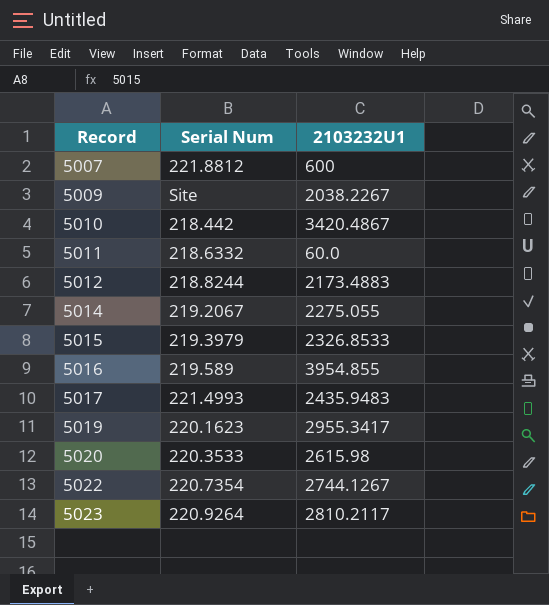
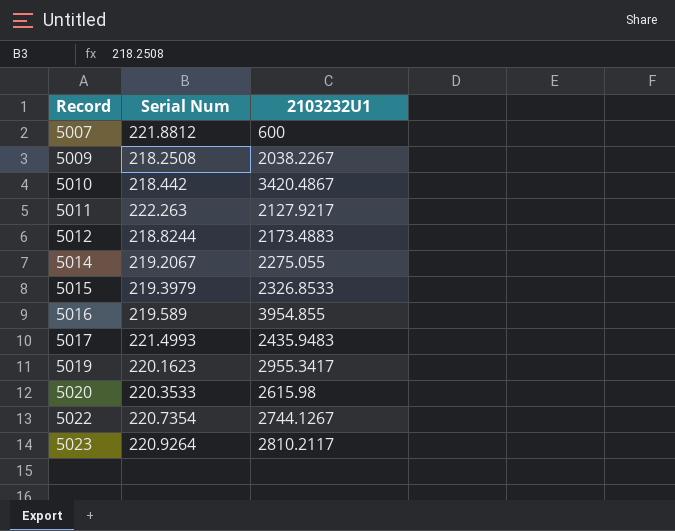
5009 | Serial Num: Site -> 218.2508
5011 | Serial Num: 218.6332 -> 222.263
5011 | 2103232U1: 60.0 -> 2127.9217

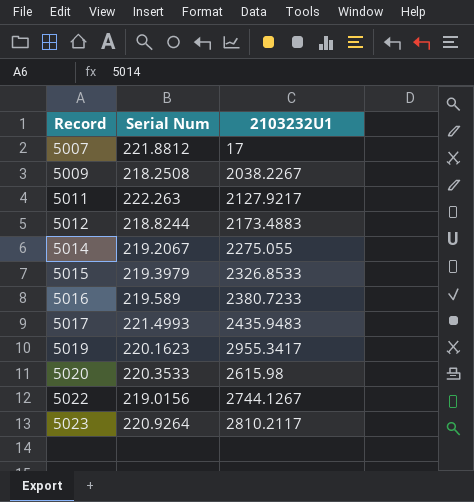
row 5010: 218.442 | 3420.4867 -> none
5007 | 2103232U1: 600 -> 17
5016 | 2103232U1: 3954.855 -> 2380.7233
5022 | Serial Num: 220.7354 -> 219.0156

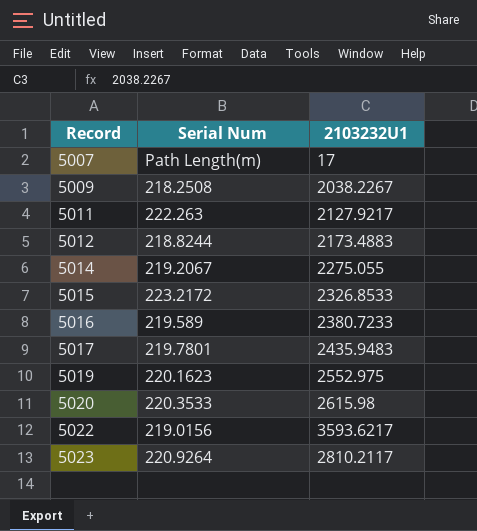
5007 | Serial Num: 221.8812 -> Path Length(m)
5015 | Serial Num: 219.3979 -> 223.2172
5017 | Serial Num: 221.4993 -> 219.7801
5019 | 2103232U1: 2955.3417 -> 2552.975
5022 | 2103232U1: 2744.1267 -> 3593.6217

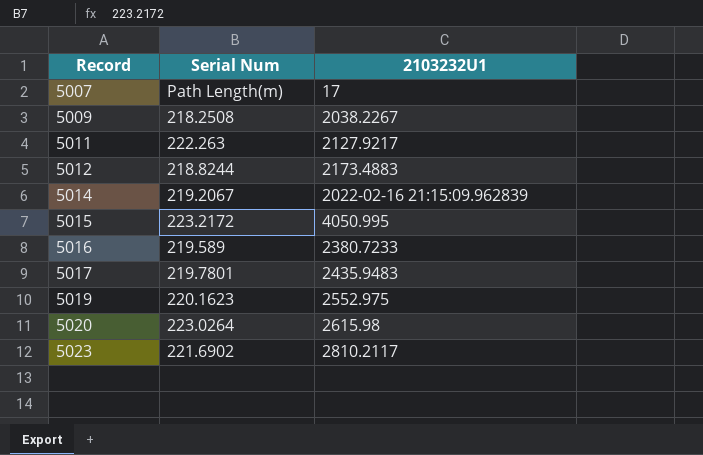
row 5022: 219.0156 | 3593.6217 -> none
5014 | 2103232U1: 2275.055 -> 2022-02-16 21:15:09.962839
5015 | 2103232U1: 2326.8533 -> 4050.995
5020 | Serial Num: 220.3533 -> 223.0264
5023 | Serial Num: 220.9264 -> 221.6902

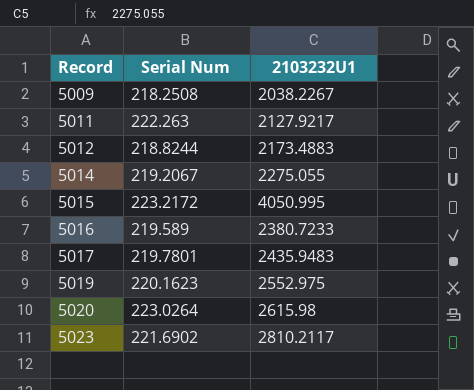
row 5007: Path Length(m) | 17 -> none
5014 | 2103232U1: 2022-02-16 21:15:09.962839 -> 2275.055

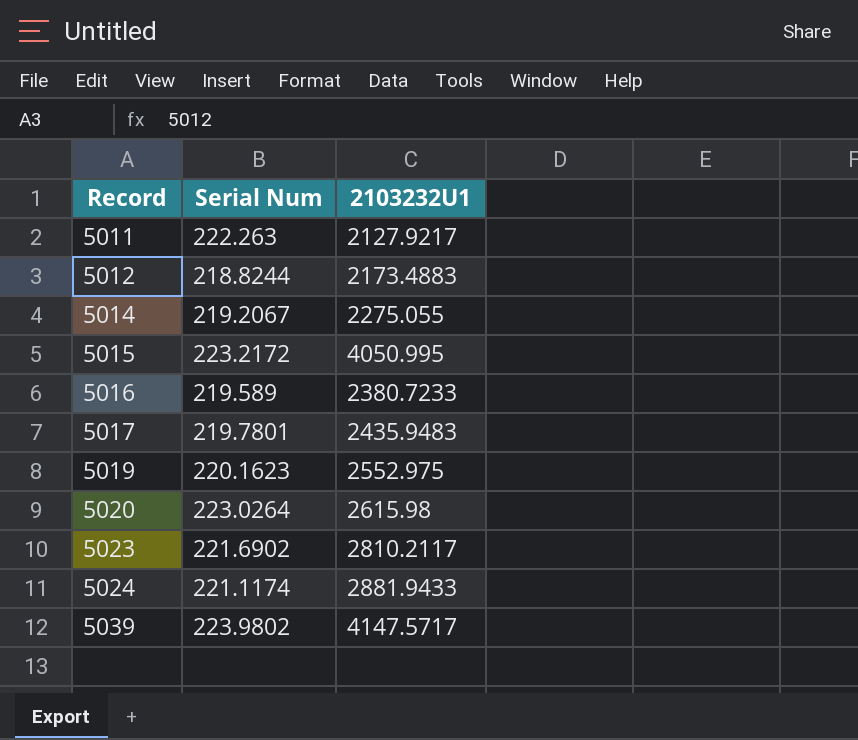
row 5009: 218.2508 | 2038.2267 -> none
row 5024: none -> 221.1174 | 2881.9433
row 5039: none -> 223.9802 | 4147.5717

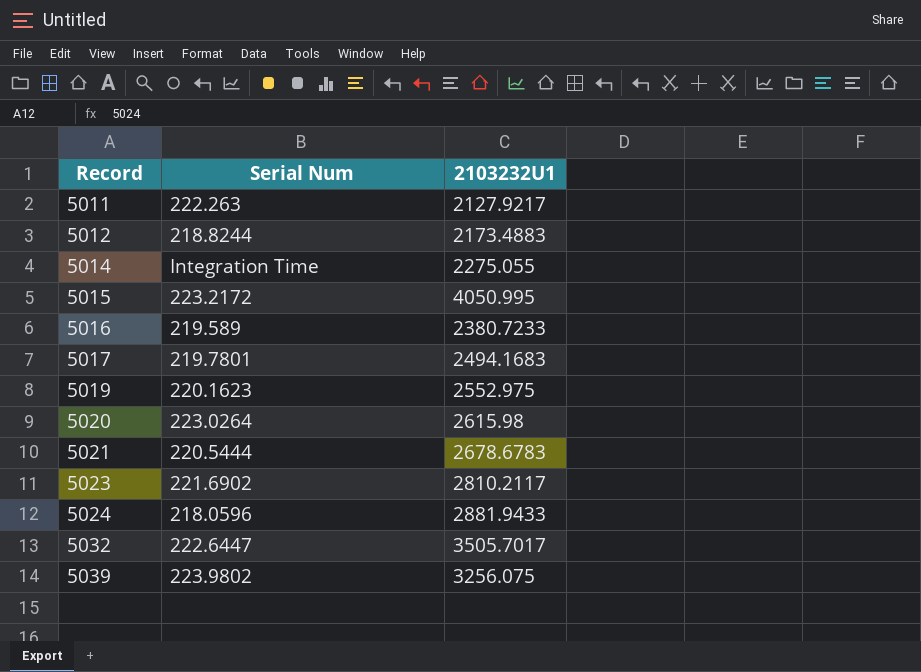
5014 | Serial Num: 219.2067 -> Integration Time
5017 | 2103232U1: 2435.9483 -> 2494.1683
row 5021: none -> 220.5444 | 2678.6783
5024 | Serial Num: 221.1174 -> 218.0596
row 5032: none -> 222.6447 | 3505.7017
5039 | 2103232U1: 4147.5717 -> 3256.075

